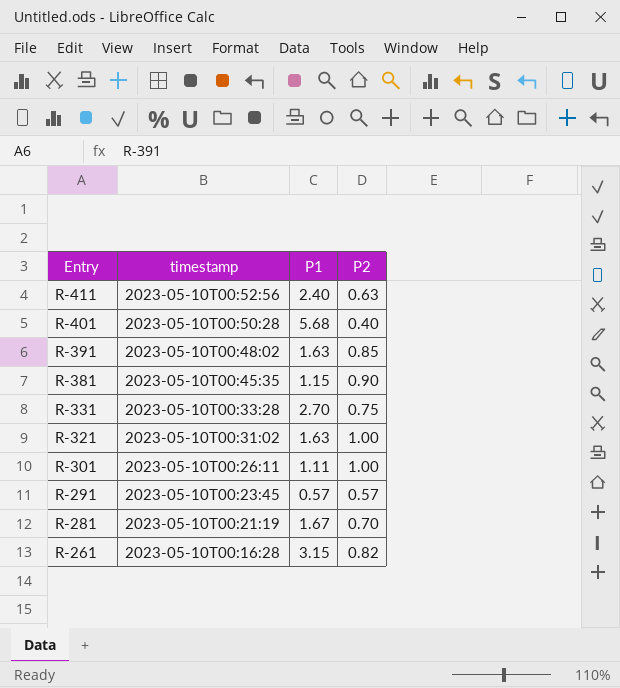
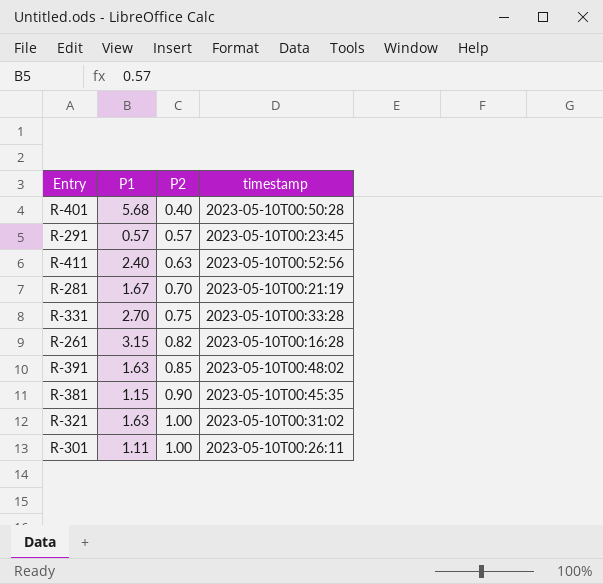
row order: Entry descending -> P2 ascending
column timestamp | position: 2 -> 4

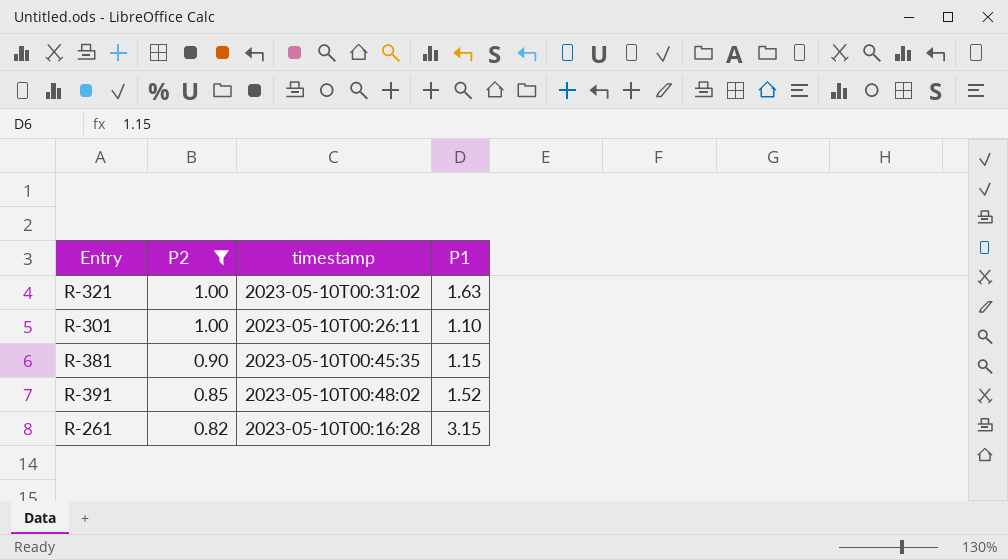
filter: none -> P2 >= 0.82
row order: P2 ascending -> P2 descending
column P1 | position: 2 -> 4
R-301 | P1: 1.11 -> 1.10
R-391 | P1: 1.63 -> 1.52

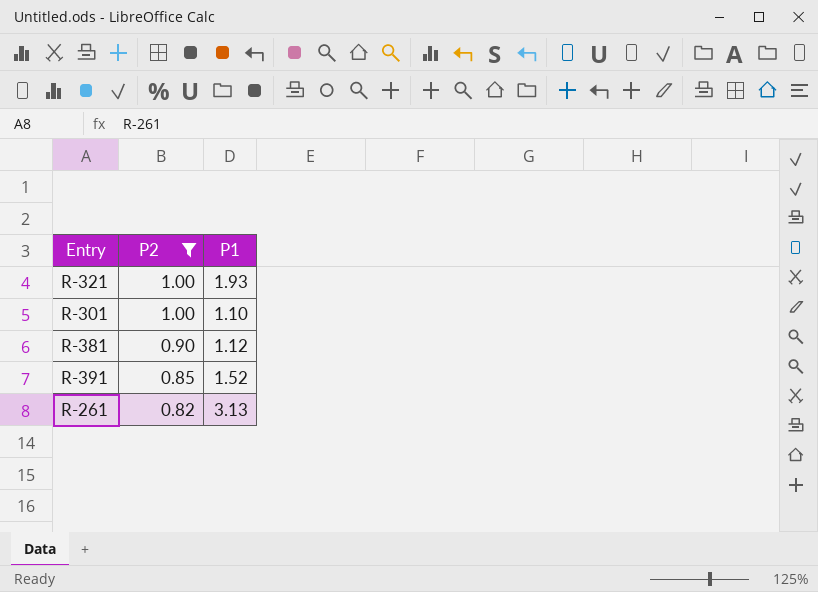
column timestamp | position: 3 -> none
R-321 | P1: 1.63 -> 1.93
R-381 | P1: 1.15 -> 1.12
R-261 | P1: 3.15 -> 3.13

